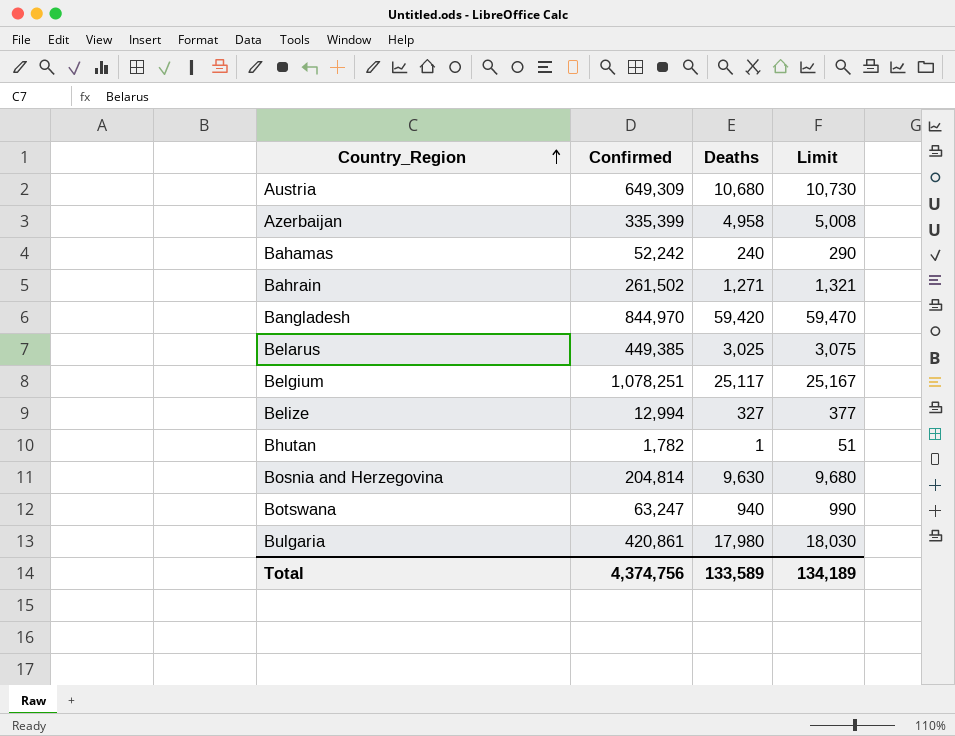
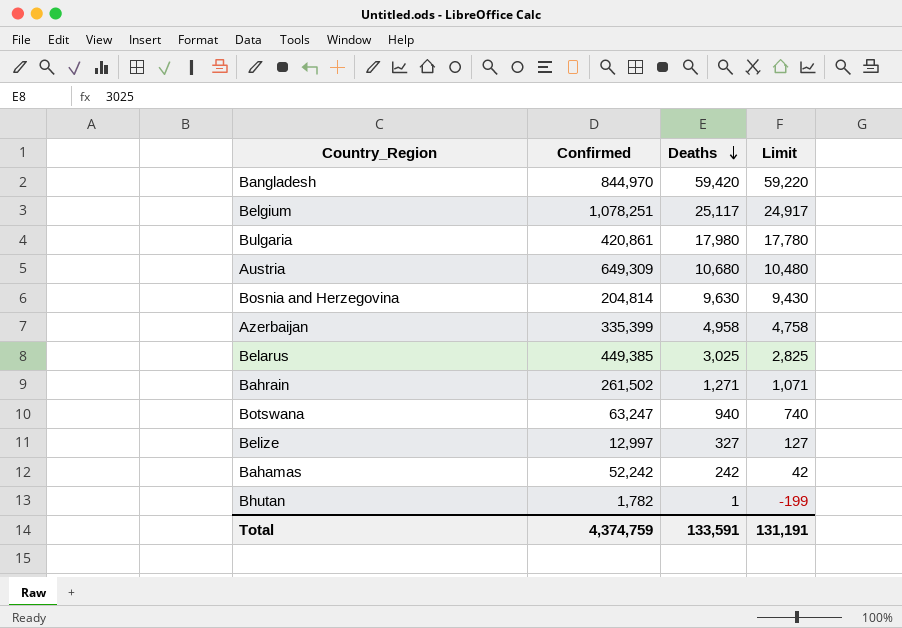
row order: Country_Region ascending -> Deaths descending
column Limit | formula: [Deaths] + 50 -> [Deaths] - 200
Belize | Confirmed: 12,994 -> 12,997
Bahamas | Deaths: 240 -> 242
Total | Confirmed: 4,374,756 -> 4,374,759
Total | Deaths: 133,589 -> 133,591
Total | Limit: 134,189 -> 131,191

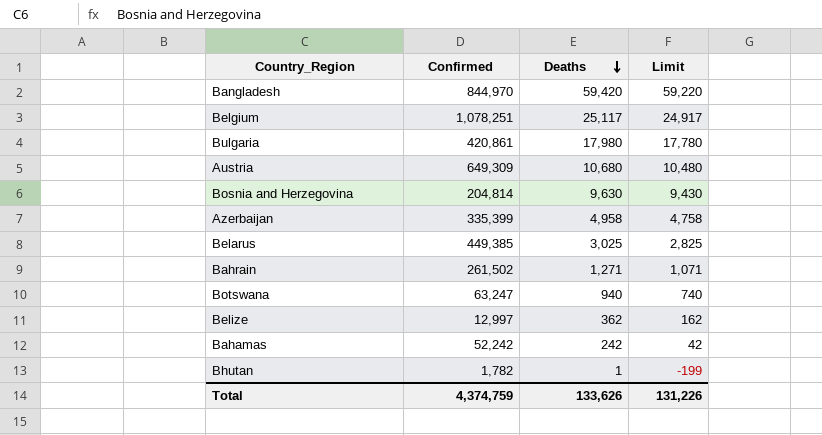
Belize | Deaths: 327 -> 362
Belize | Limit: 127 -> 162
Total | Deaths: 133,591 -> 133,626
Total | Limit: 131,191 -> 131,226

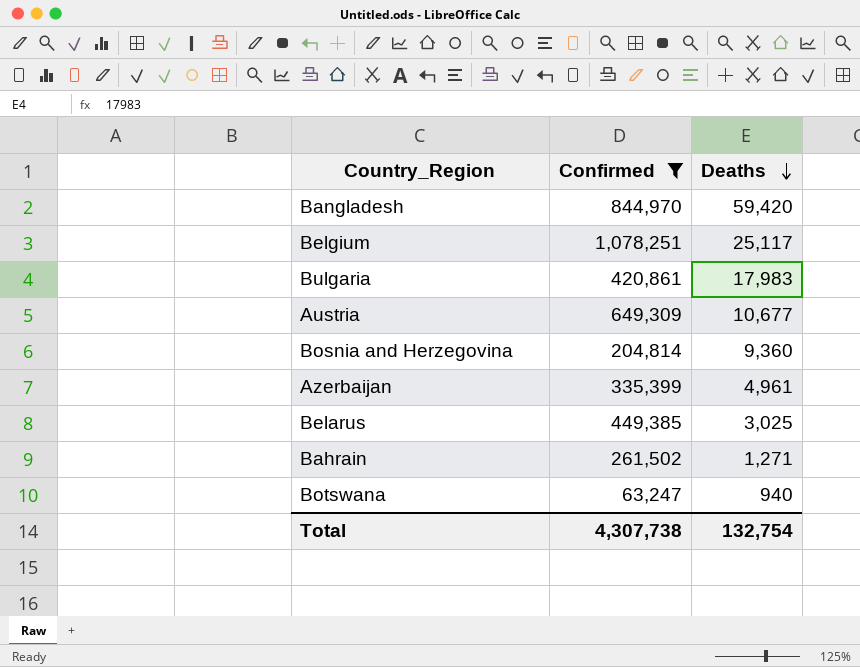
filter: none -> Confirmed >= 63,247
column Limit | formula: [Deaths] - 200 -> none
Bulgaria | Deaths: 17,980 -> 17,983
Austria | Deaths: 10,680 -> 10,677
Bosnia and Herzegovina | Deaths: 9,630 -> 9,360
Azerbaijan | Deaths: 4,958 -> 4,961
Total | Confirmed: 4,374,759 -> 4,307,738
Total | Deaths: 133,626 -> 132,754

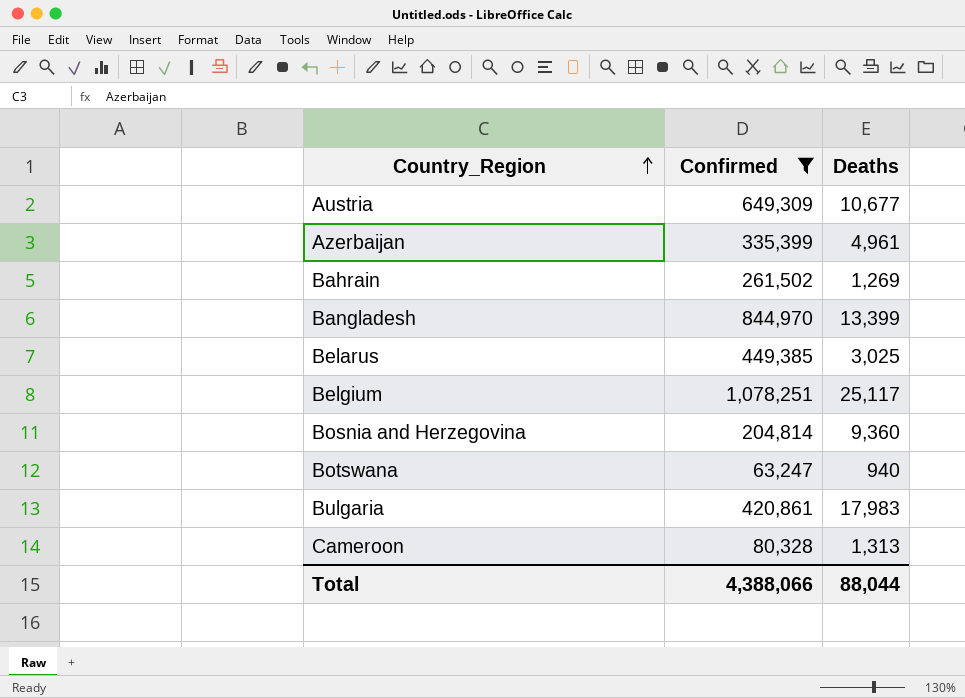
row order: Deaths descending -> Country_Region ascending
Bahrain | Deaths: 1,271 -> 1,269
Bangladesh | Deaths: 59,420 -> 13,399
row Cameroon: none -> 80,328 | 1,313
Total | Confirmed: 4,307,738 -> 4,388,066
Total | Deaths: 132,754 -> 88,044

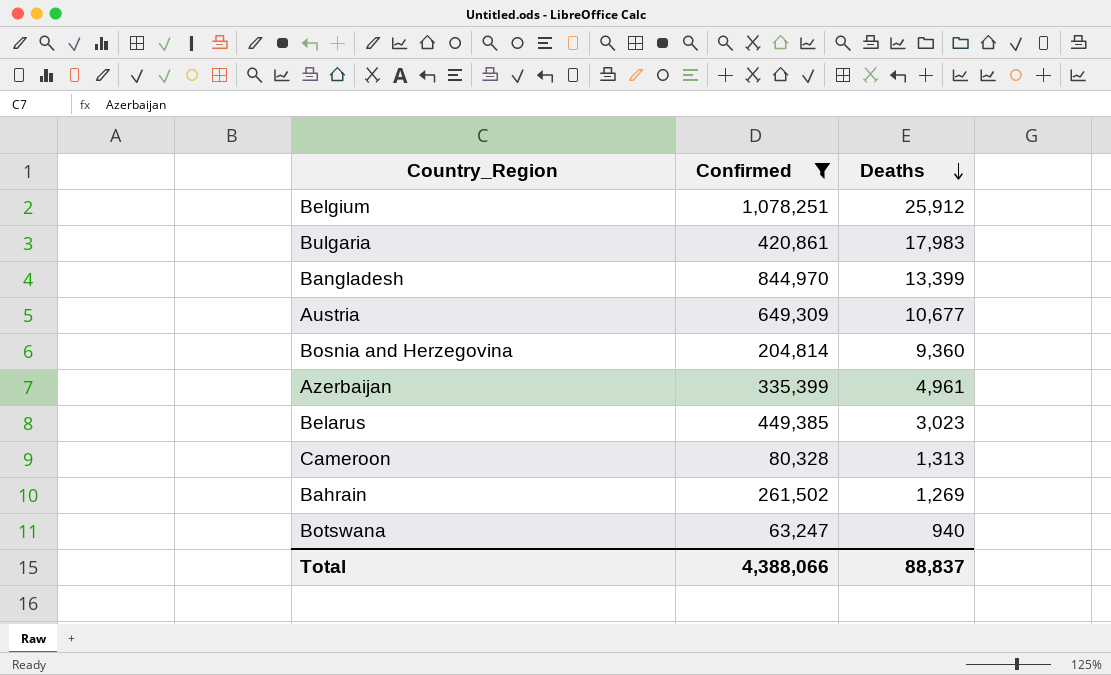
row order: Country_Region ascending -> Deaths descending
Belgium | Deaths: 25,117 -> 25,912
Belarus | Deaths: 3,025 -> 3,023
Total | Deaths: 88,044 -> 88,837

